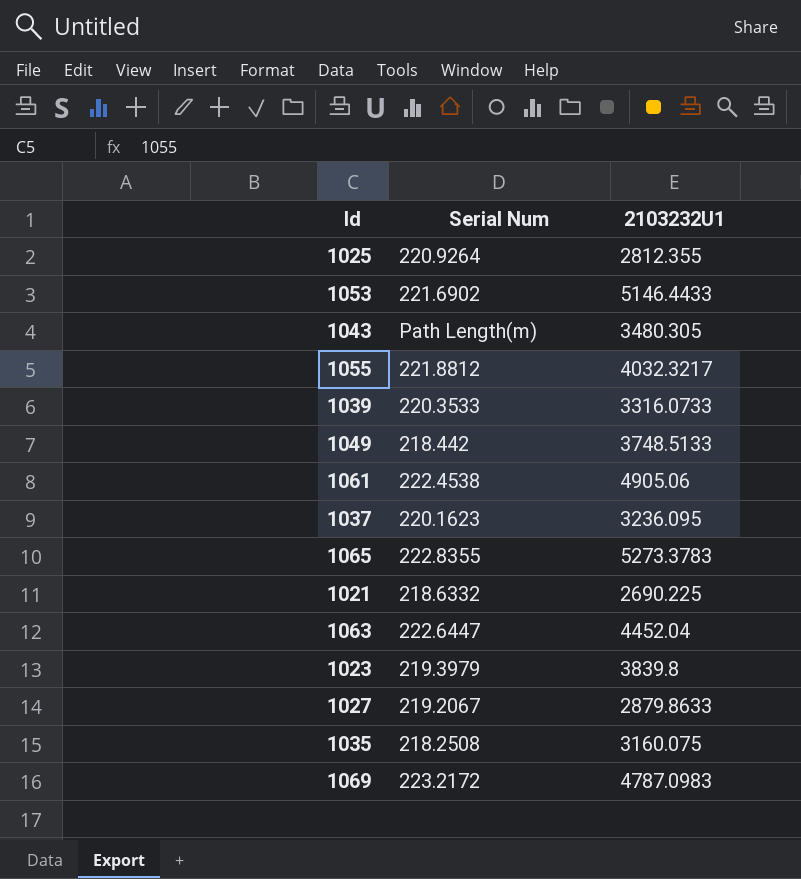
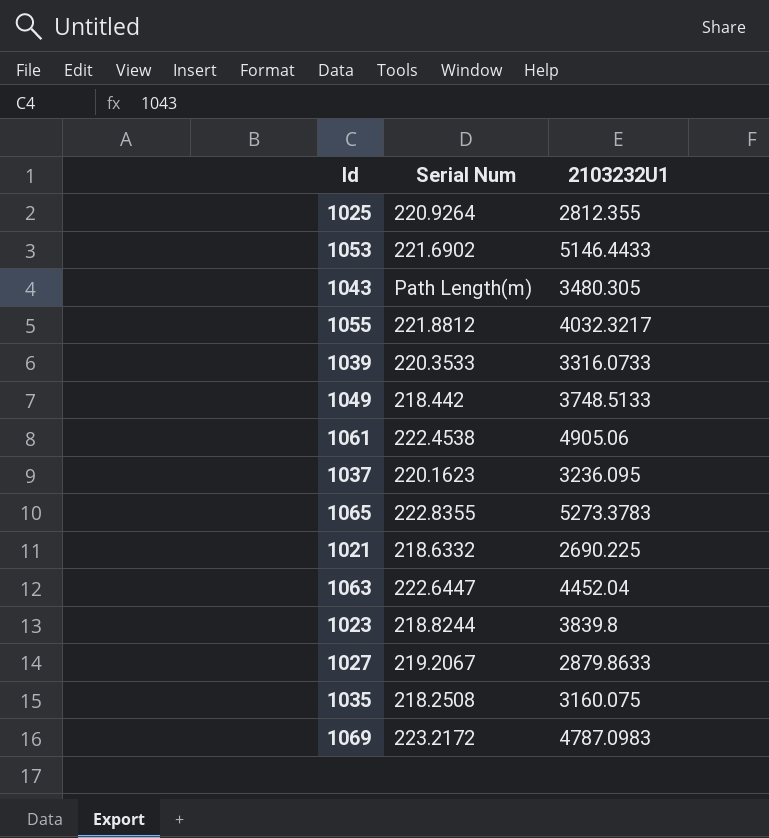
1023 | Serial Num: 219.3979 -> 218.8244

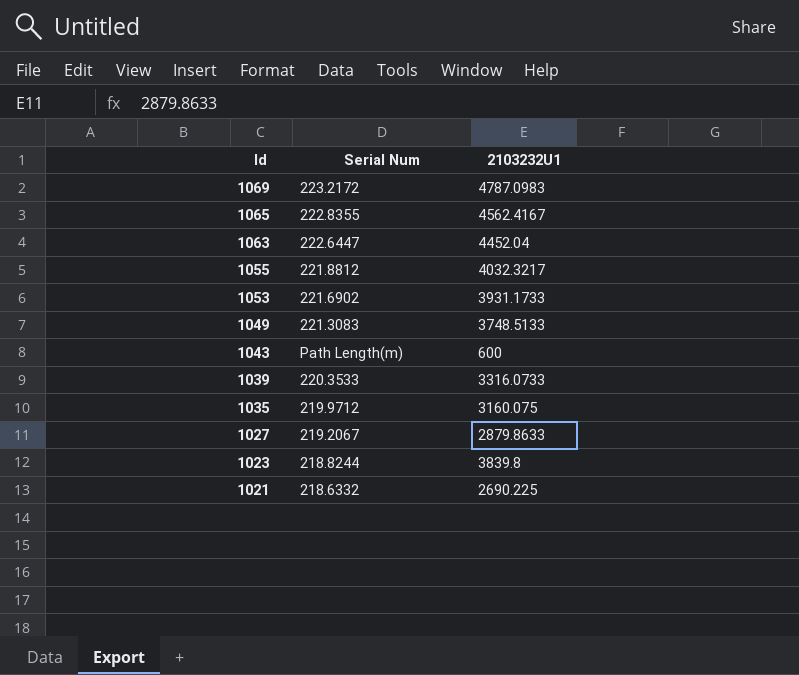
row order: none -> Id descending
row 1025: 220.9264 | 2812.355 -> none
row 1061: 222.4538 | 4905.06 -> none
row 1037: 220.1623 | 3236.095 -> none
1065 | 2103232U1: 5273.3783 -> 4562.4167
1053 | 2103232U1: 5146.4433 -> 3931.1733
1049 | Serial Num: 218.442 -> 221.3083
1043 | 2103232U1: 3480.305 -> 600
1035 | Serial Num: 218.2508 -> 219.9712

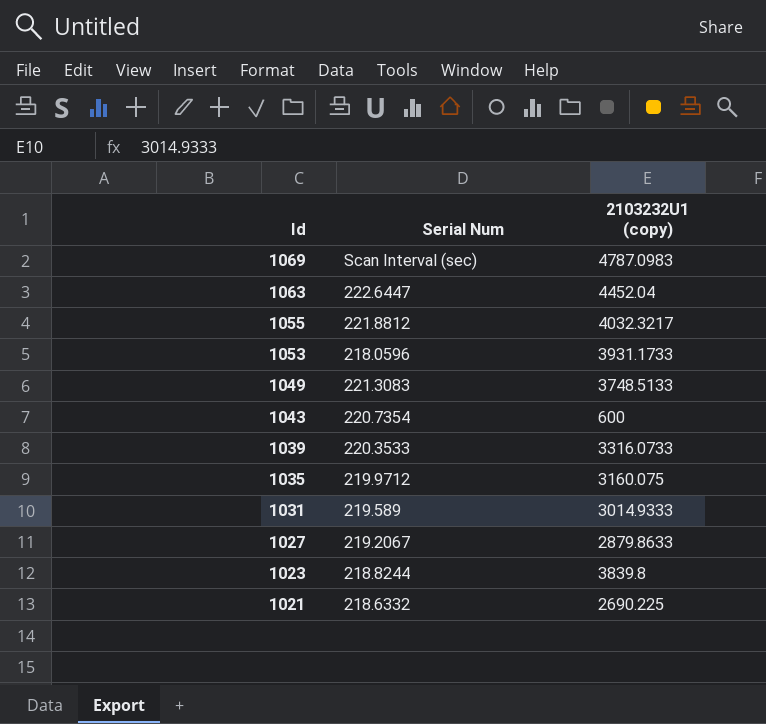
column name: 2103232U1 -> 2103232U1 (copy)
row 1065: 222.8355 | 4562.4167 -> none
1069 | Serial Num: 223.2172 -> Scan Interval (sec)
1053 | Serial Num: 221.6902 -> 218.0596
1043 | Serial Num: Path Length(m) -> 220.7354
row 1031: none -> 219.589 | 3014.9333

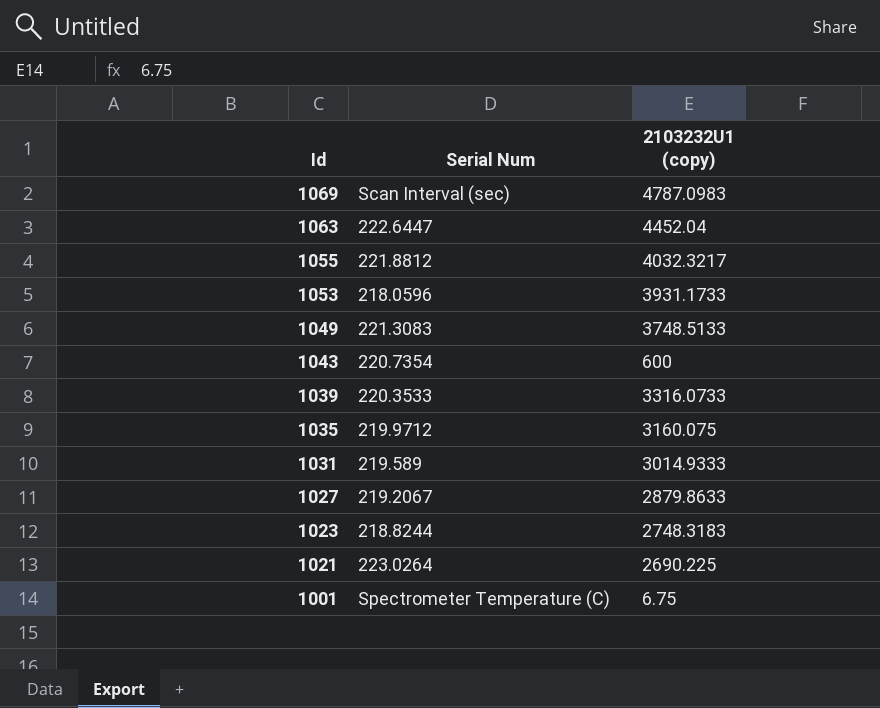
1023 | 2103232U1 (copy): 3839.8 -> 2748.3183
1021 | Serial Num: 218.6332 -> 223.0264
row 1001: none -> Spectrometer Temperature (C) | 6.75

